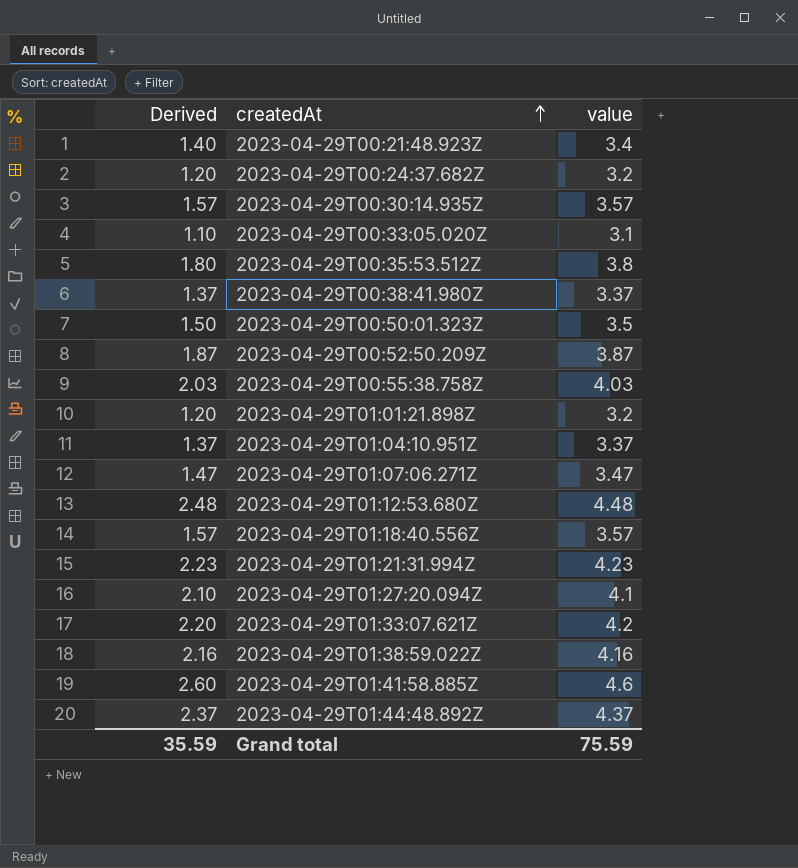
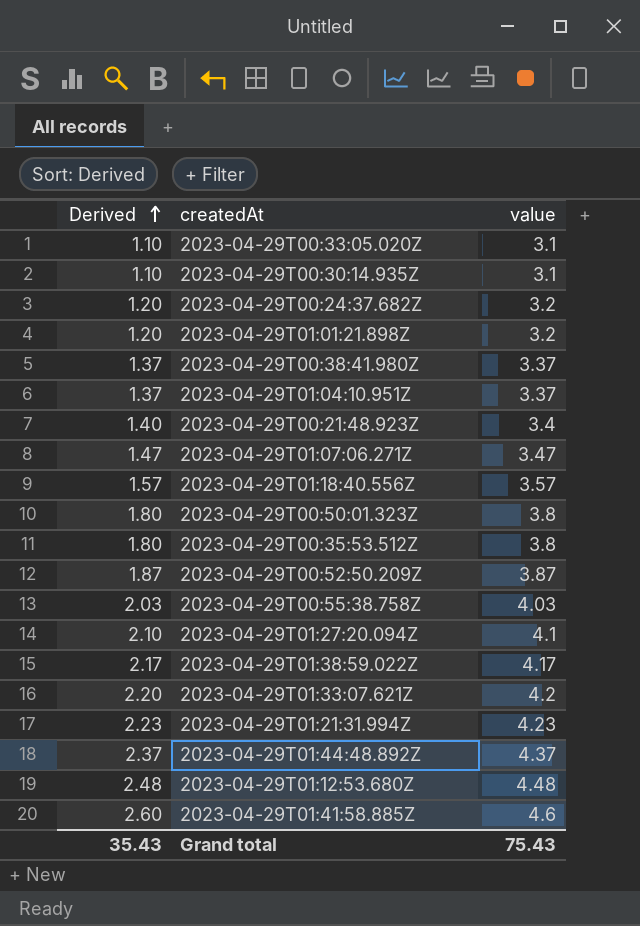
row order: createdAt ascending -> Derived ascending
2023-04-29T00:30:14.935Z | Derived: 1.57 -> 1.10
2023-04-29T00:30:14.935Z | value: 3.57 -> 3.1
2023-04-29T00:50:01.323Z | Derived: 1.50 -> 1.80
2023-04-29T00:50:01.323Z | value: 3.5 -> 3.8
2023-04-29T01:38:59.022Z | Derived: 2.16 -> 2.17
2023-04-29T01:38:59.022Z | value: 4.16 -> 4.17
Grand total | Derived: 35.59 -> 35.43
Grand total | value: 75.59 -> 75.43

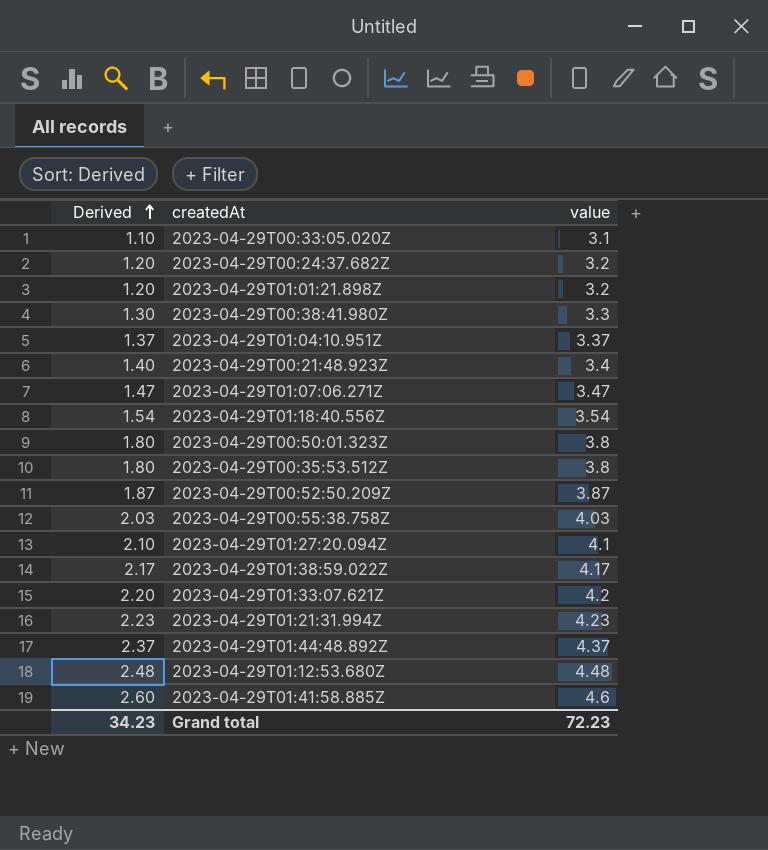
row 2023-04-29T00:30:14.935Z: 1.10 | 3.1 -> none
2023-04-29T00:38:41.980Z | Derived: 1.37 -> 1.30
2023-04-29T00:38:41.980Z | value: 3.37 -> 3.3
2023-04-29T01:18:40.556Z | Derived: 1.57 -> 1.54
2023-04-29T01:18:40.556Z | value: 3.57 -> 3.54
Grand total | Derived: 35.43 -> 34.23
Grand total | value: 75.43 -> 72.23

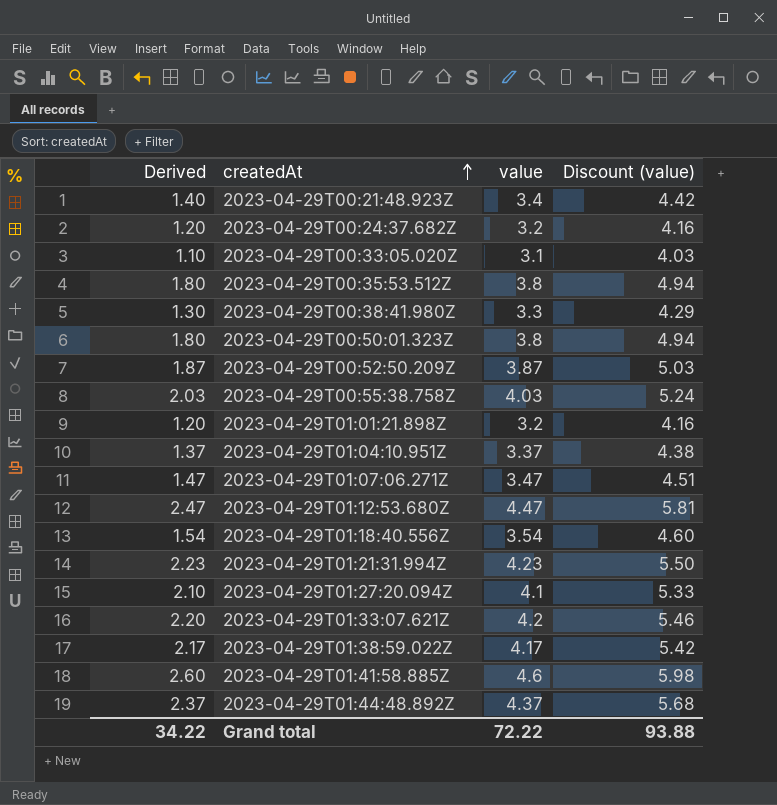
row order: Derived ascending -> createdAt ascending
column Discount (value) | formula: none -> [value] * 1.3
2023-04-29T01:12:53.680Z | Derived: 2.48 -> 2.47
2023-04-29T01:12:53.680Z | value: 4.48 -> 4.47
Grand total | Derived: 34.23 -> 34.22
Grand total | value: 72.23 -> 72.22

